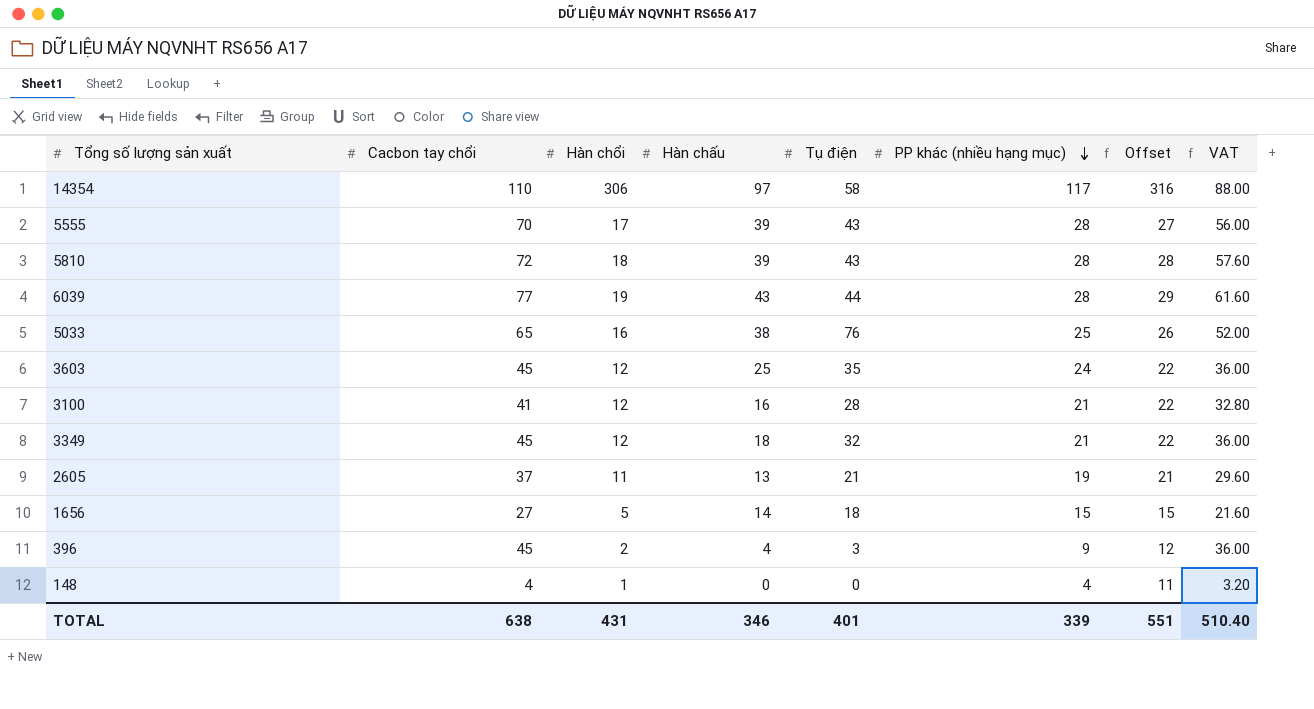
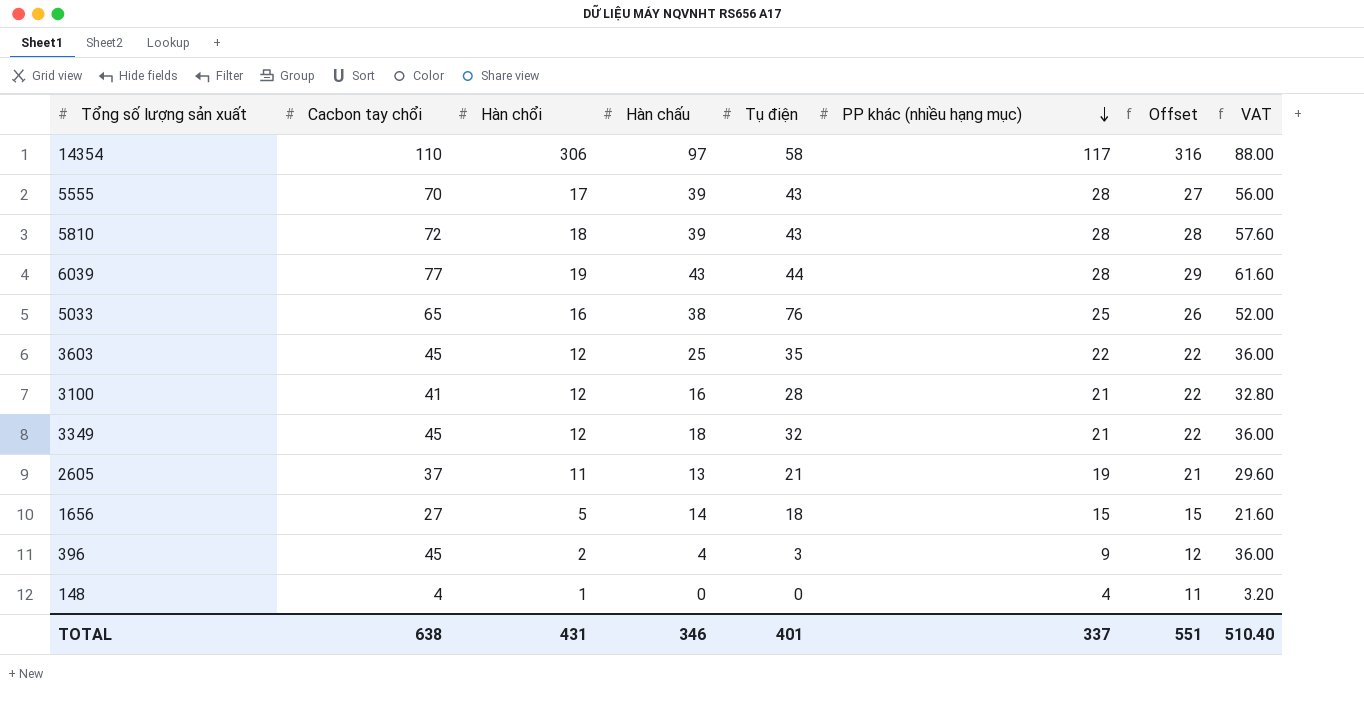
3603 | PP khác (nhiều hạng mục): 24 -> 22
TOTAL | PP khác (nhiều hạng mục): 339 -> 337

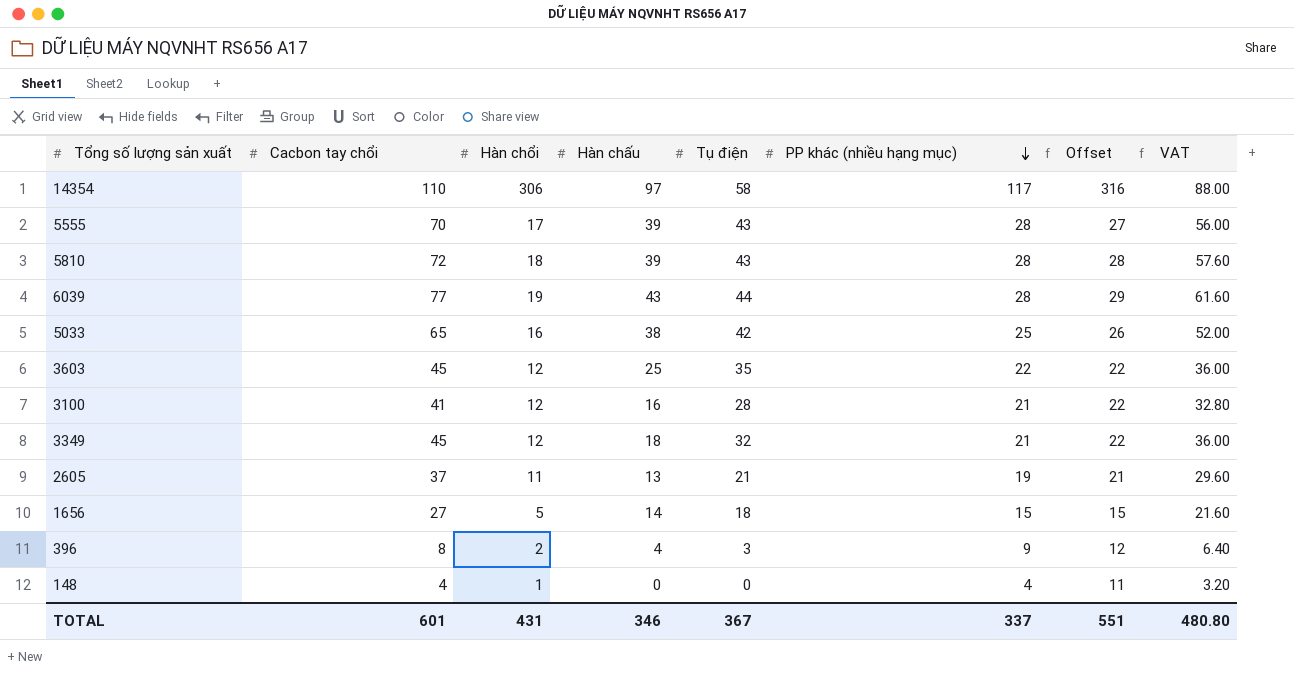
5033 | Tụ điện: 76 -> 42
396 | Cacbon tay chổi: 45 -> 8
396 | VAT: 36.00 -> 6.40
TOTAL | Cacbon tay chổi: 638 -> 601
TOTAL | Tụ điện: 401 -> 367
TOTAL | VAT: 510.40 -> 480.80

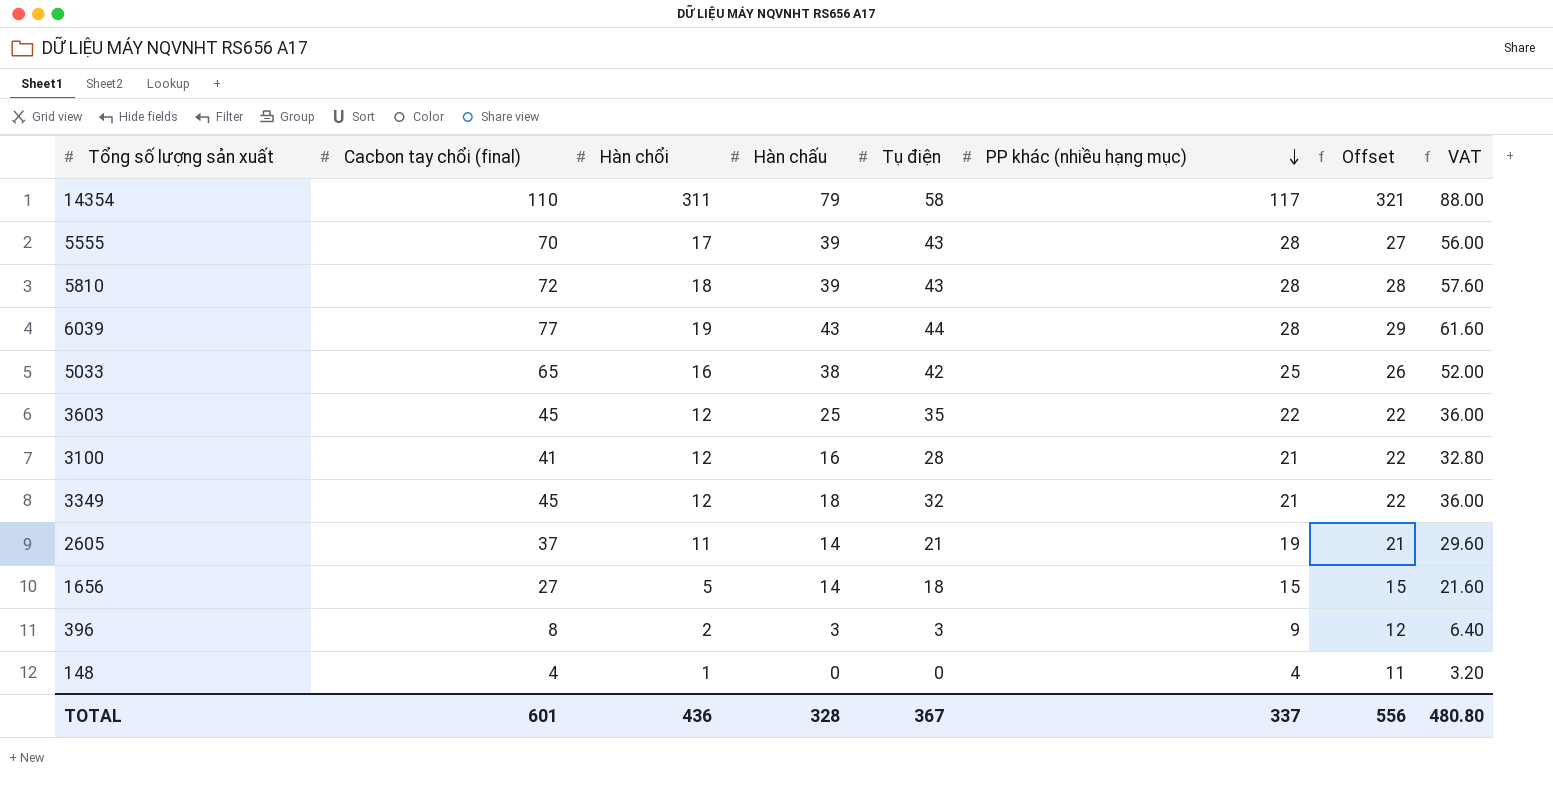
column name: Cacbon tay chổi -> Cacbon tay chổi (final)
14354 | Hàn chổi: 306 -> 311
14354 | Hàn chấu: 97 -> 79
14354 | Offset: 316 -> 321
2605 | Hàn chấu: 13 -> 14
396 | Hàn chấu: 4 -> 3
TOTAL | Hàn chổi: 431 -> 436
TOTAL | Hàn chấu: 346 -> 328
TOTAL | Offset: 551 -> 556

